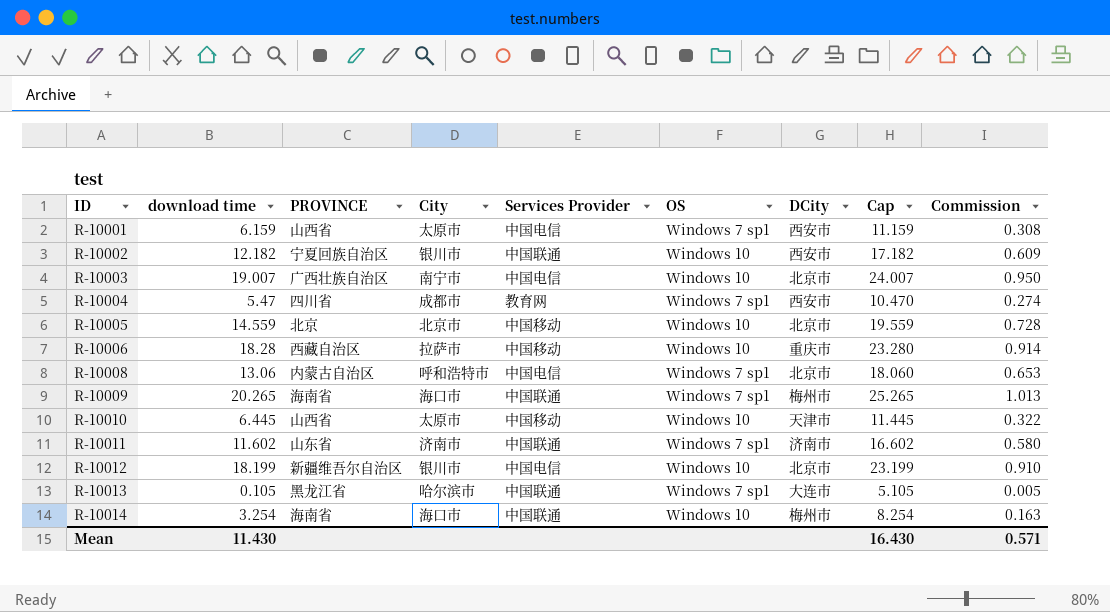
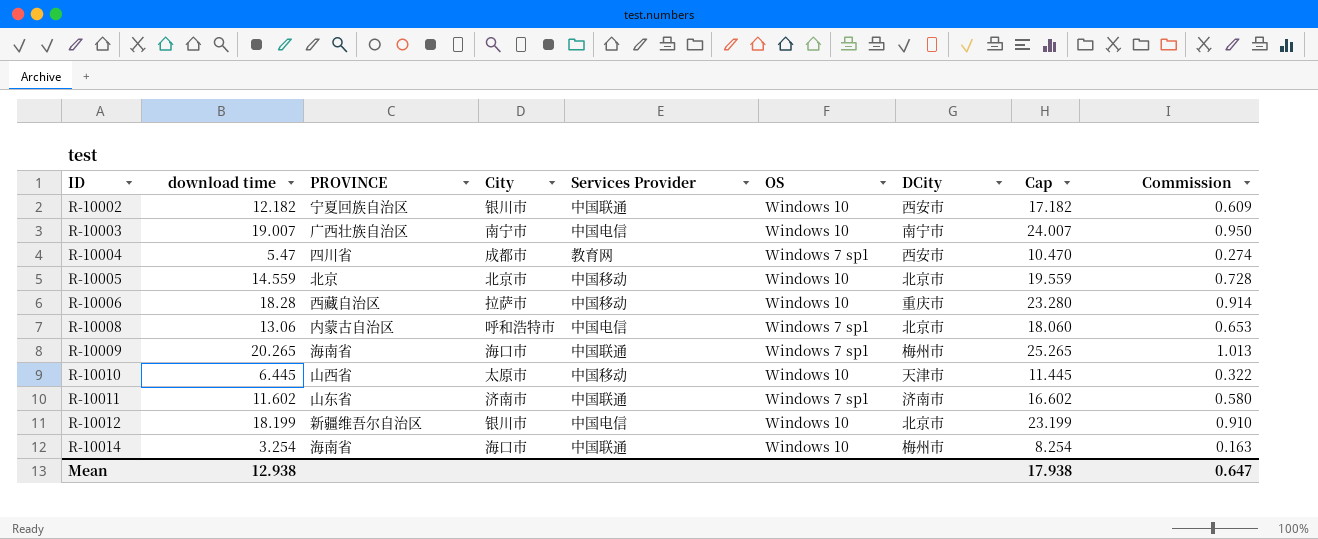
row R-10001: 6.159 | 山西省 | 太原市 | 中国电信 | Windows 7 sp1 | 西安市 | 11.159 | 0.308 -> none
row R-10013: 0.105 | 黑龙江省 | 哈尔滨市 | 中国联通 | Windows 7 sp1 | 大连市 | 5.105 | 0.005 -> none
R-10003 | DCity: 北京市 -> 南宁市
Mean | download time: 11.430 -> 12.938
Mean | Cap: 16.430 -> 17.938
Mean | Commission: 0.571 -> 0.647

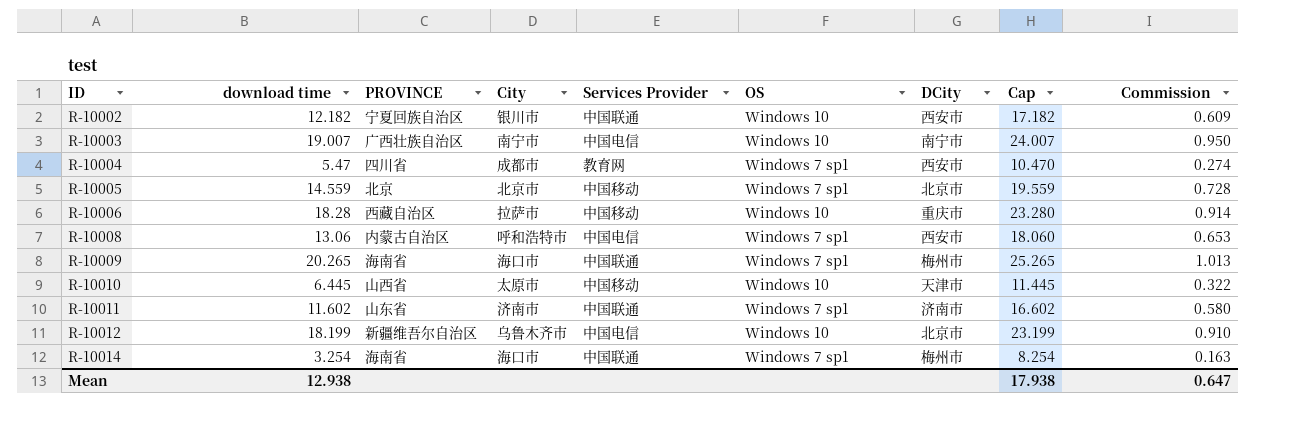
R-10005 | OS: Windows 10 -> Windows 7 sp1
R-10008 | DCity: 北京市 -> 西安市
R-10012 | City: 银川市 -> 乌鲁木齐市
R-10014 | OS: Windows 10 -> Windows 7 sp1

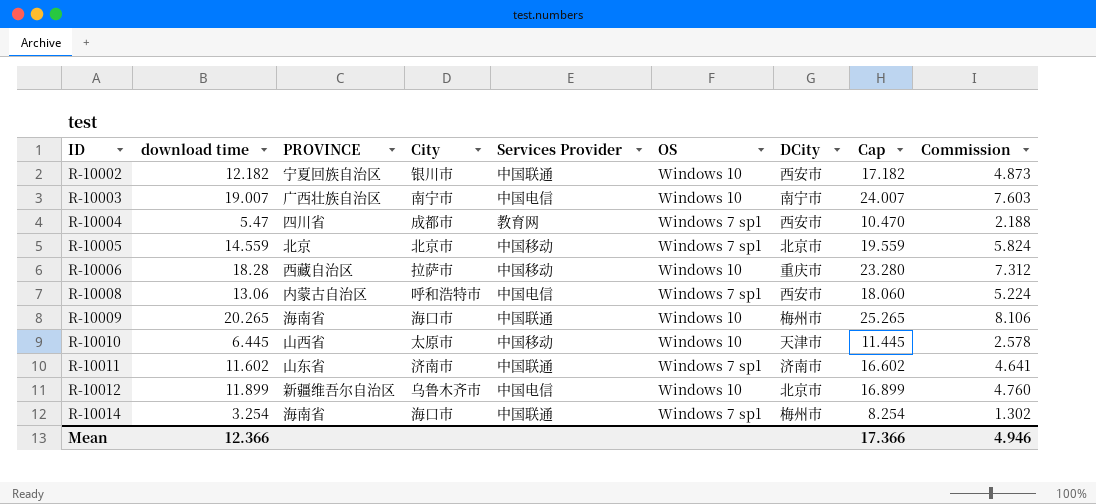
column Commission | formula: [download time] * 0.05 -> [download time] * 0.4
R-10009 | OS: Windows 7 sp1 -> Windows 10
R-10012 | download time: 18.199 -> 11.899
R-10012 | Cap: 23.199 -> 16.899
Mean | download time: 12.938 -> 12.366
Mean | Cap: 17.938 -> 17.366
Mean | Commission: 0.647 -> 4.946

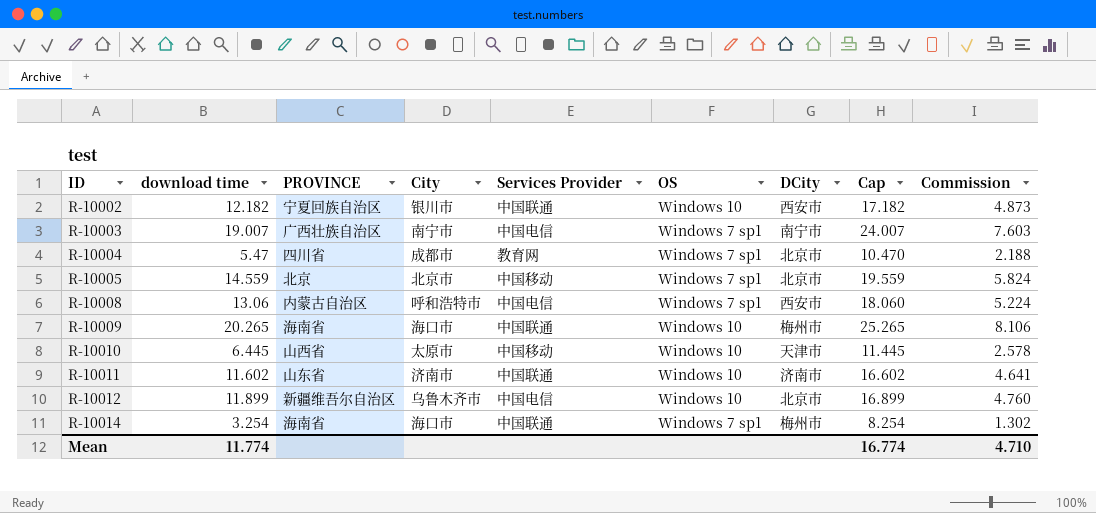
row R-10006: 18.28 | 西藏自治区 | 拉萨市 | 中国移动 | Windows 10 | 重庆市 | 23.280 | 7.312 -> none
R-10003 | OS: Windows 10 -> Windows 7 sp1
R-10004 | DCity: 西安市 -> 北京市
R-10011 | OS: Windows 7 sp1 -> Windows 10
Mean | download time: 12.366 -> 11.774
Mean | Cap: 17.366 -> 16.774
Mean | Commission: 4.946 -> 4.710

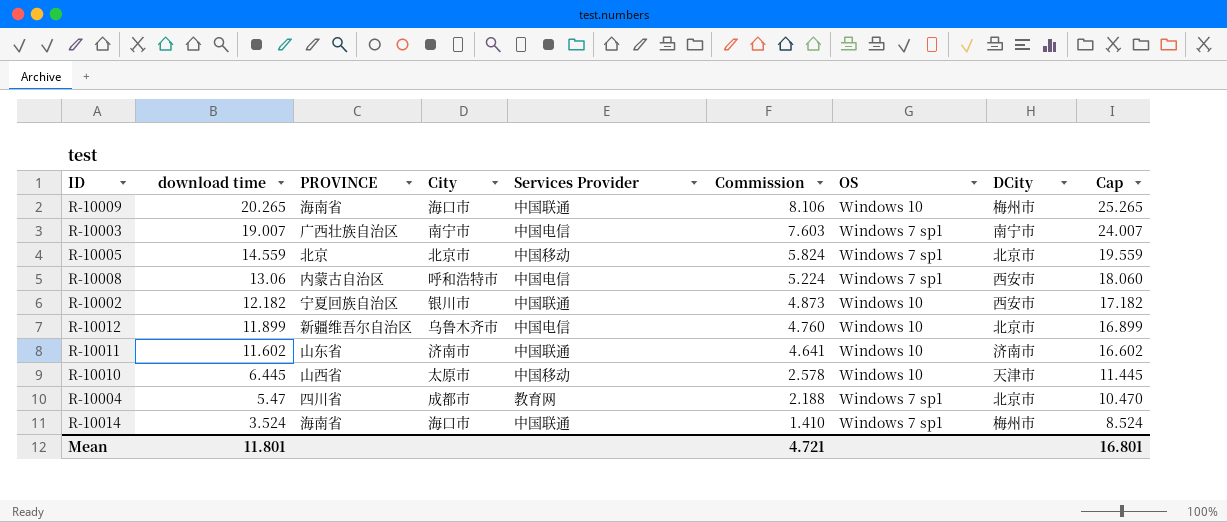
row order: ID ascending -> download time descending
column Commission | position: 9 -> 6
R-10014 | download time: 3.254 -> 3.524
R-10014 | Commission: 1.302 -> 1.410
R-10014 | Cap: 8.254 -> 8.524
Mean | download time: 11.774 -> 11.801
Mean | Commission: 4.710 -> 4.721
Mean | Cap: 16.774 -> 16.801

